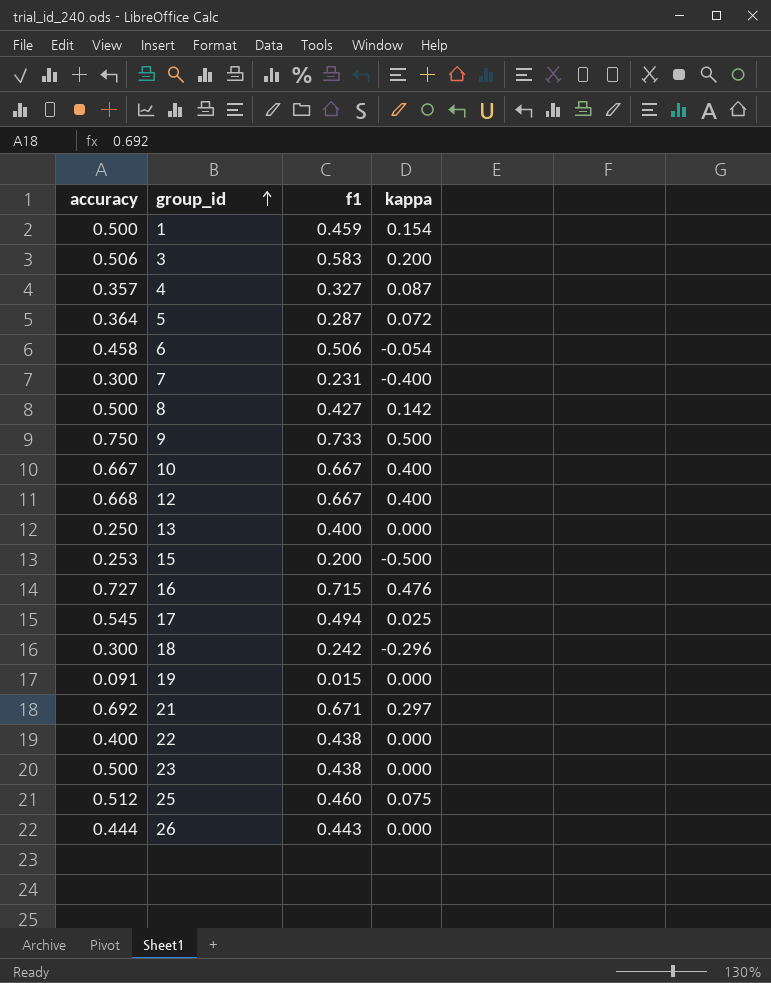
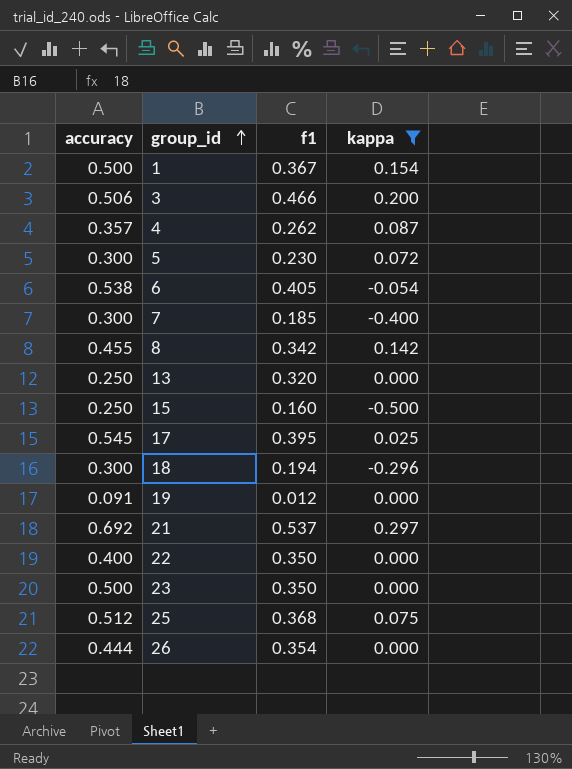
filter: none -> kappa <= 0.297
1 | f1: 0.459 -> 0.367
3 | f1: 0.583 -> 0.466
4 | f1: 0.327 -> 0.262
5 | accuracy: 0.364 -> 0.300
5 | f1: 0.287 -> 0.230
6 | accuracy: 0.458 -> 0.538
6 | f1: 0.506 -> 0.405
7 | f1: 0.231 -> 0.185
8 | accuracy: 0.500 -> 0.455
8 | f1: 0.427 -> 0.342
13 | f1: 0.400 -> 0.320
15 | accuracy: 0.253 -> 0.250
15 | f1: 0.200 -> 0.160
17 | f1: 0.494 -> 0.395
18 | f1: 0.242 -> 0.194
19 | f1: 0.015 -> 0.012
21 | f1: 0.671 -> 0.537
22 | f1: 0.438 -> 0.350
23 | f1: 0.438 -> 0.350
25 | f1: 0.460 -> 0.368
26 | f1: 0.443 -> 0.354

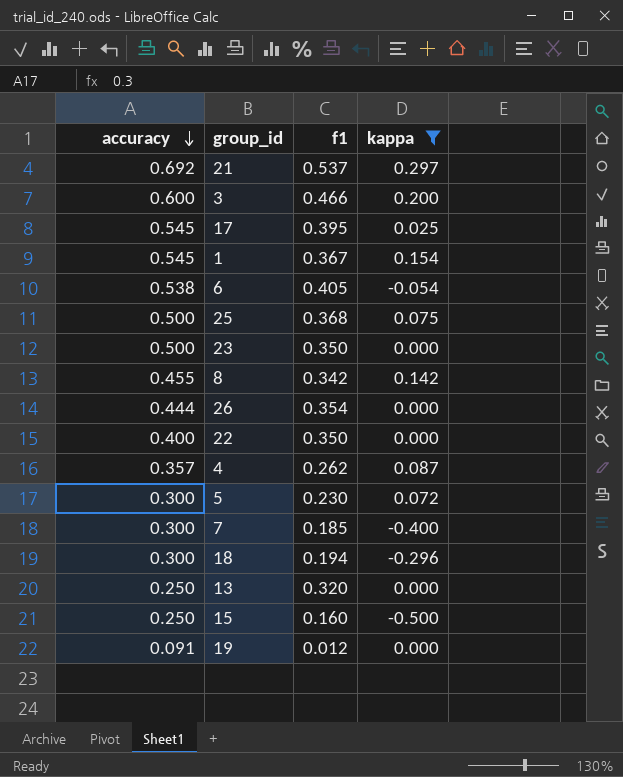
row order: group_id ascending -> accuracy descending
3 | accuracy: 0.506 -> 0.600
1 | accuracy: 0.500 -> 0.545
25 | accuracy: 0.512 -> 0.500

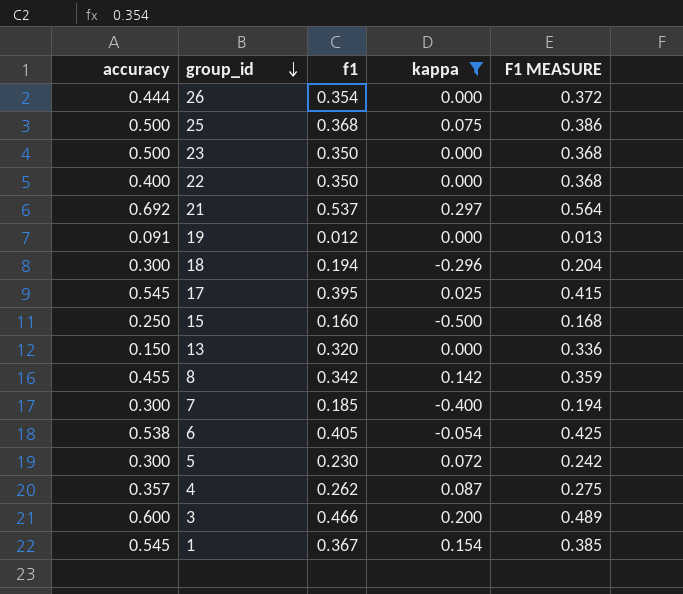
row order: accuracy descending -> group_id descending
column F1 MEASURE | formula: none -> [f1] * 1.05
13 | accuracy: 0.250 -> 0.150

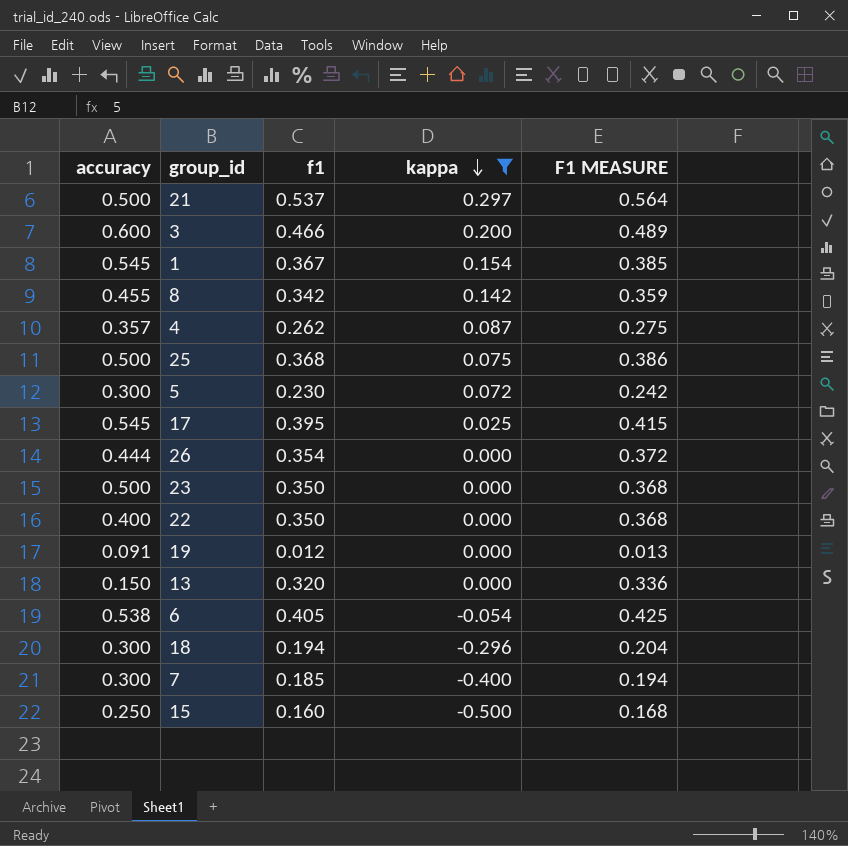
row order: group_id descending -> kappa descending
21 | accuracy: 0.692 -> 0.500

